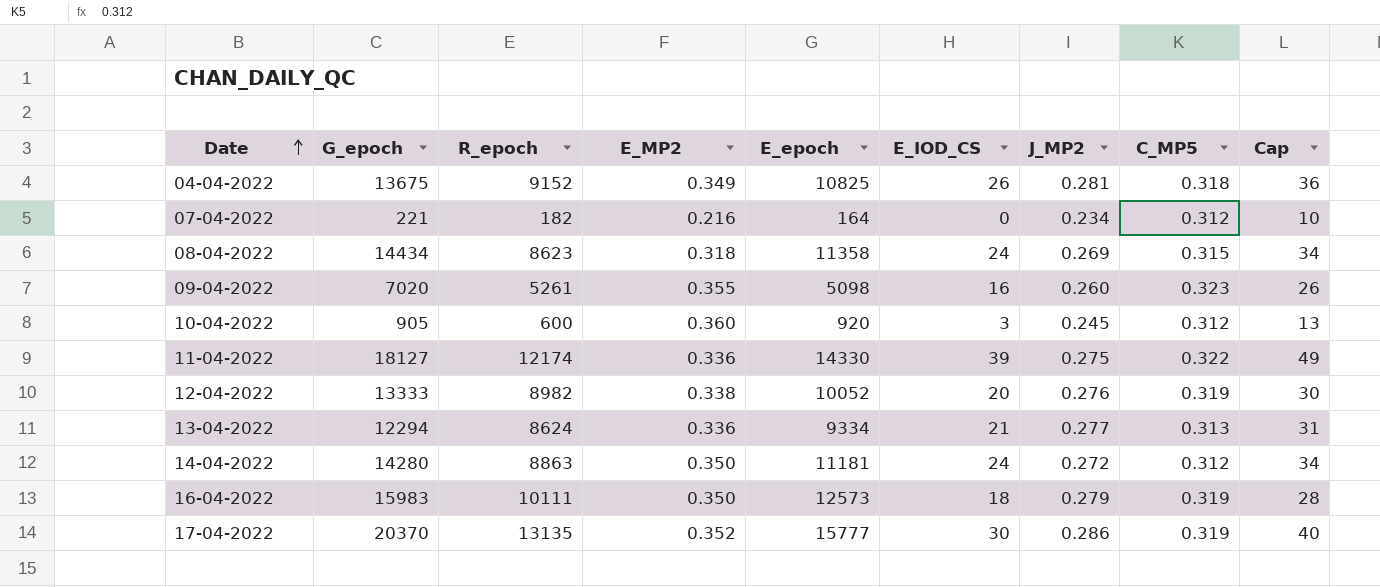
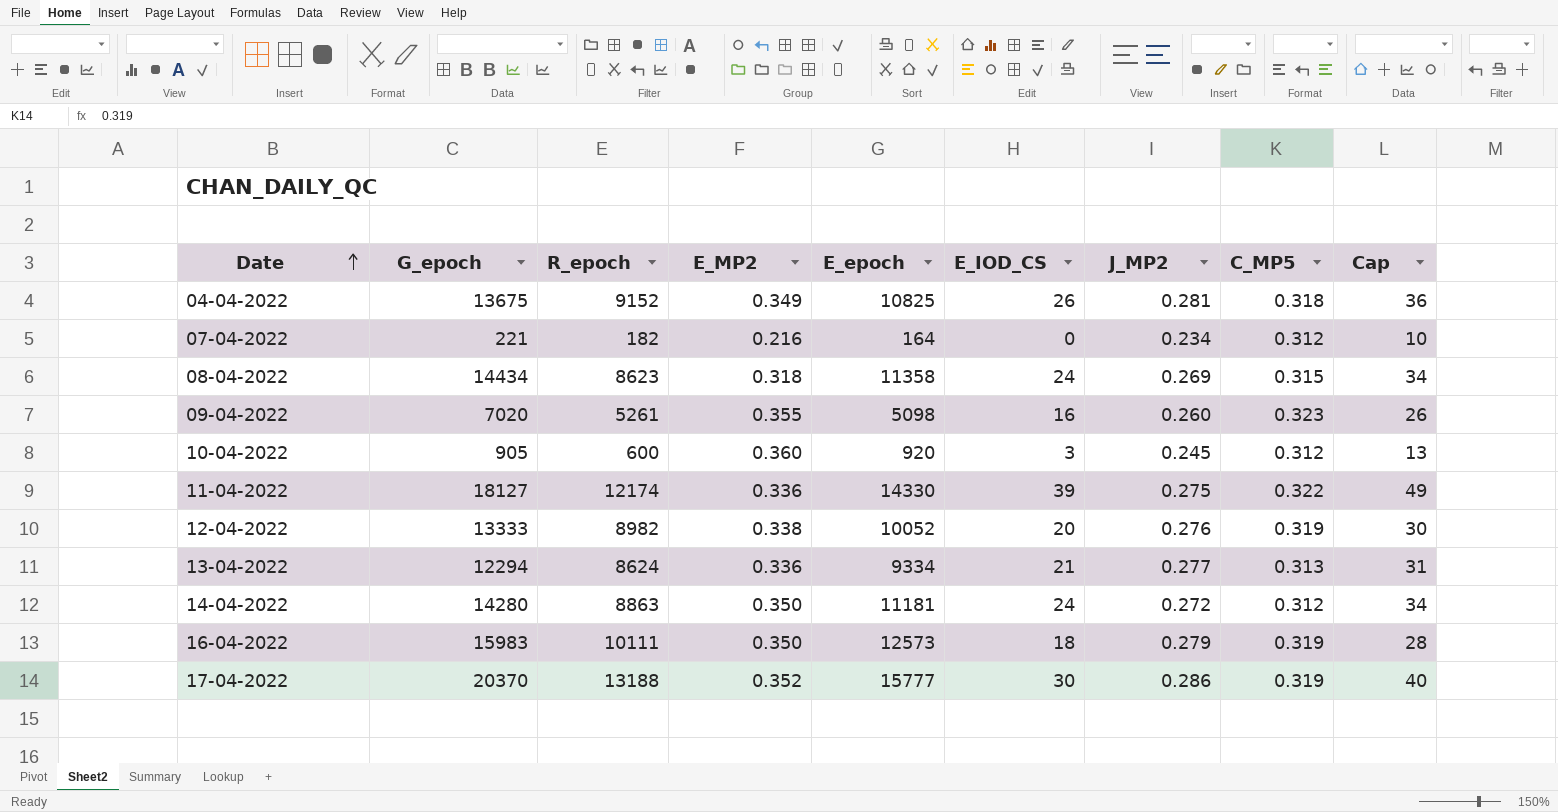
17-04-2022 | R_epoch: 13135 -> 13188

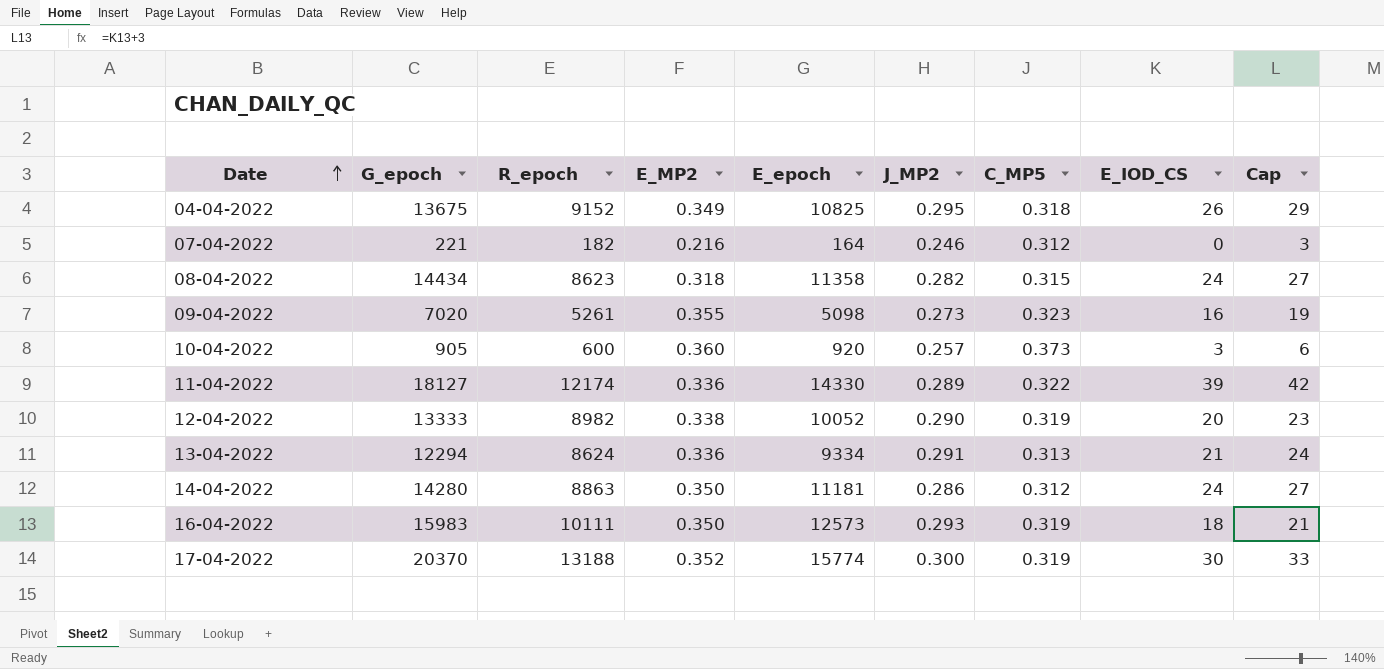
column E_IOD_CS | position: 6 -> 8
column Cap | formula: [E_IOD_CS] + 10 -> [E_IOD_CS] + 3
04-04-2022 | J_MP2: 0.281 -> 0.295
07-04-2022 | J_MP2: 0.234 -> 0.246
08-04-2022 | J_MP2: 0.269 -> 0.282
09-04-2022 | J_MP2: 0.260 -> 0.273
10-04-2022 | J_MP2: 0.245 -> 0.257
10-04-2022 | C_MP5: 0.312 -> 0.373
11-04-2022 | J_MP2: 0.275 -> 0.289
12-04-2022 | J_MP2: 0.276 -> 0.290
13-04-2022 | J_MP2: 0.277 -> 0.291
14-04-2022 | J_MP2: 0.272 -> 0.286
16-04-2022 | J_MP2: 0.279 -> 0.293
17-04-2022 | E_epoch: 15777 -> 15774
17-04-2022 | J_MP2: 0.286 -> 0.300

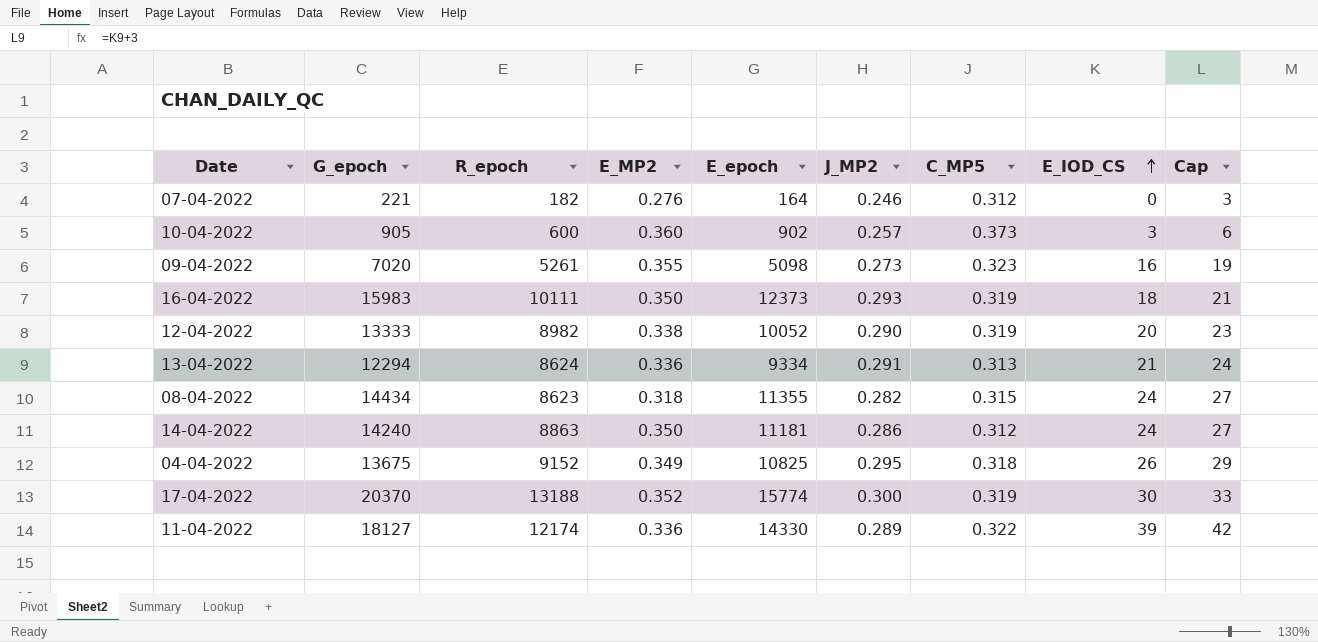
row order: Date ascending -> E_IOD_CS ascending
07-04-2022 | E_MP2: 0.216 -> 0.276
10-04-2022 | E_epoch: 920 -> 902
16-04-2022 | E_epoch: 12573 -> 12373
08-04-2022 | E_epoch: 11358 -> 11355
14-04-2022 | G_epoch: 14280 -> 14240

